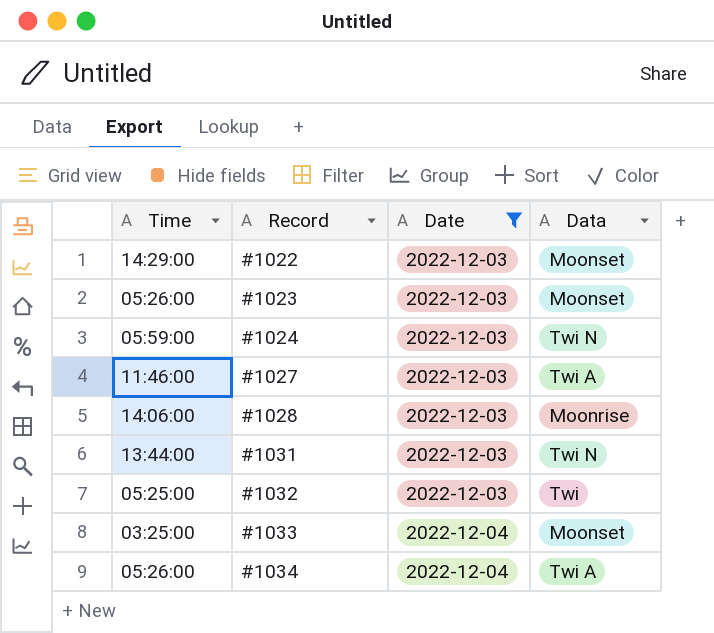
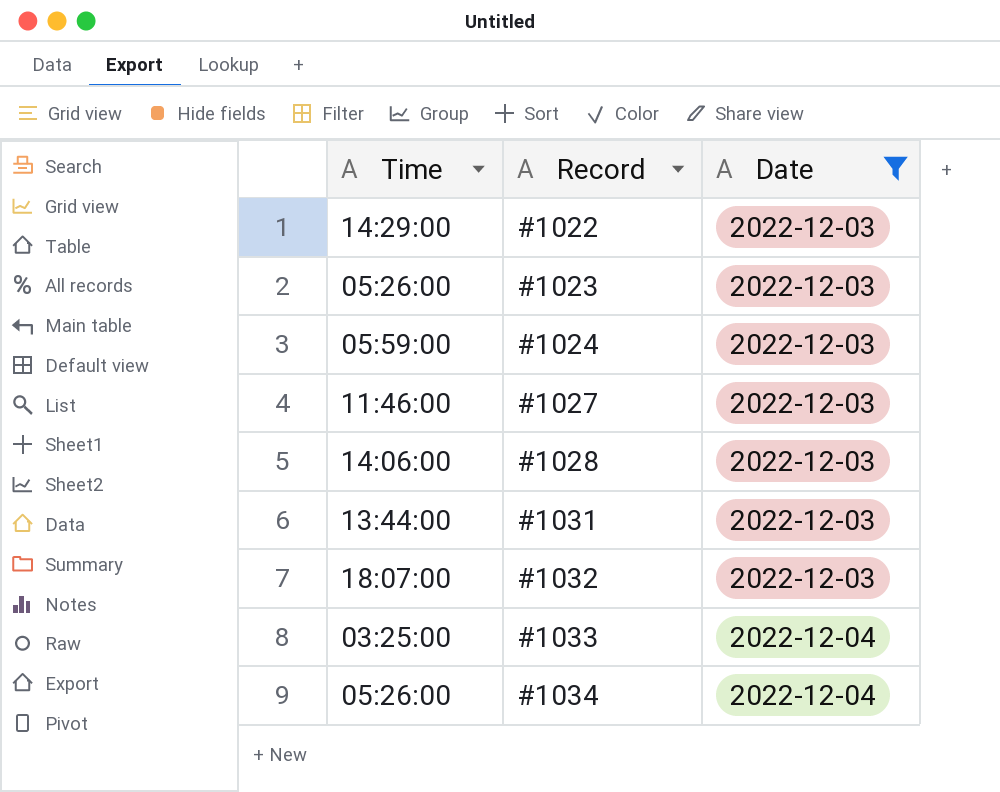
column Data | position: 4 -> none
#1032 | Time: 05:25:00 -> 18:07:00

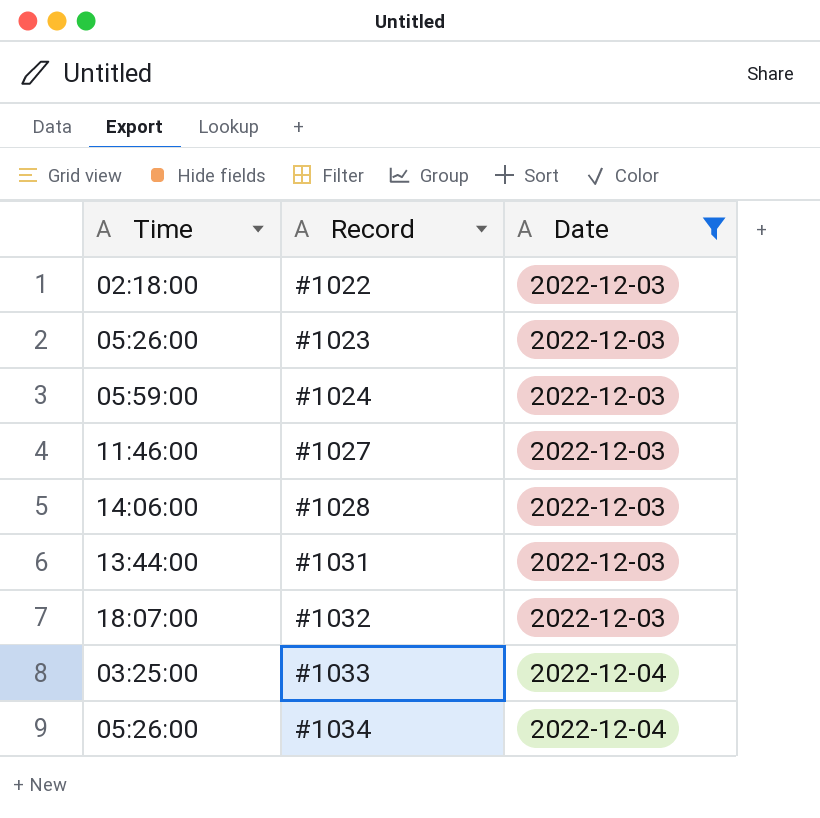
#1022 | Time: 14:29:00 -> 02:18:00

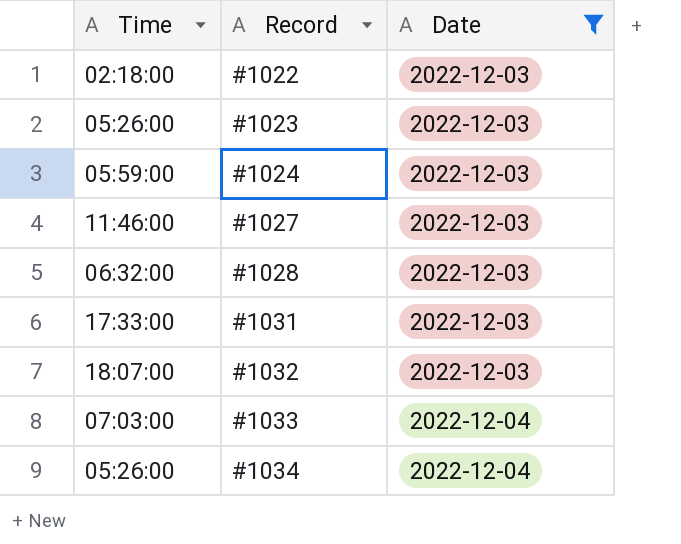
#1028 | Time: 14:06:00 -> 06:32:00
#1031 | Time: 13:44:00 -> 17:33:00
#1033 | Time: 03:25:00 -> 07:03:00

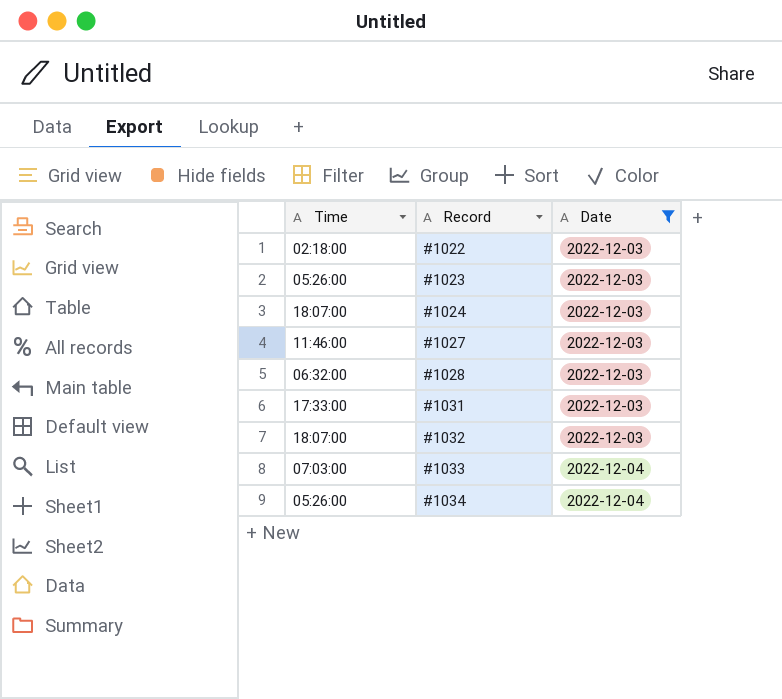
#1024 | Time: 05:59:00 -> 18:07:00

